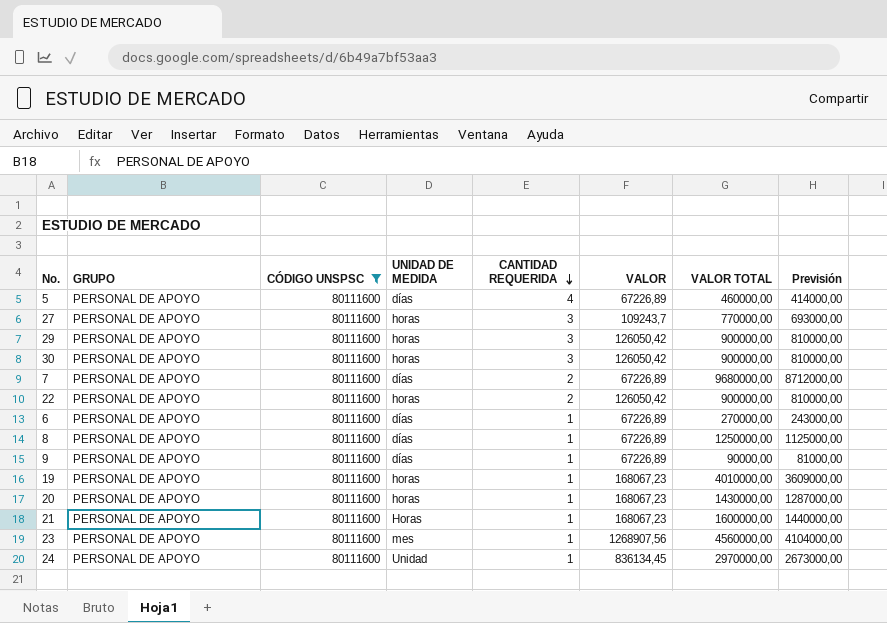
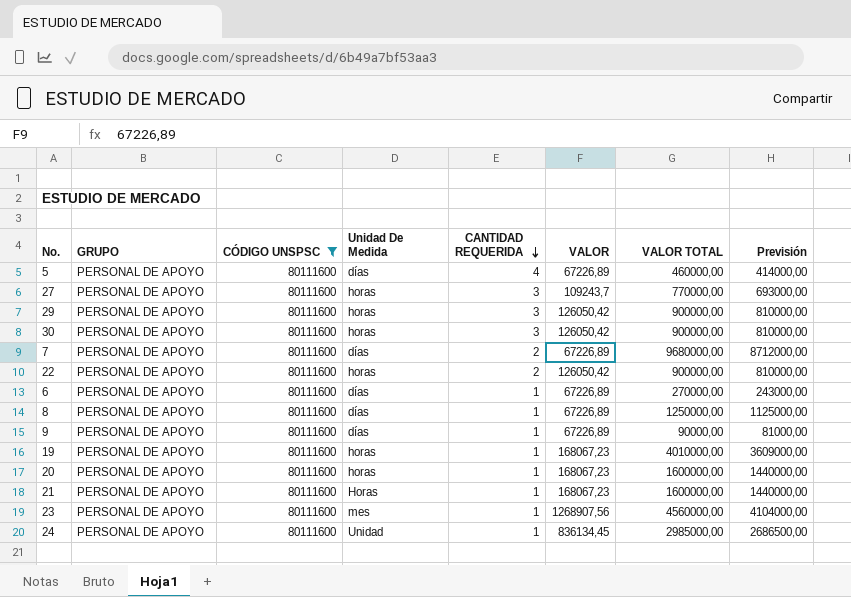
column name: UNIDAD DE MEDIDA -> Unidad De Medida
20 | VALOR TOTAL: 1430000,00 -> 1600000,00
20 | Previsión: 1287000,00 -> 1440000,00
24 | VALOR TOTAL: 2970000,00 -> 2985000,00
24 | Previsión: 2673000,00 -> 2686500,00

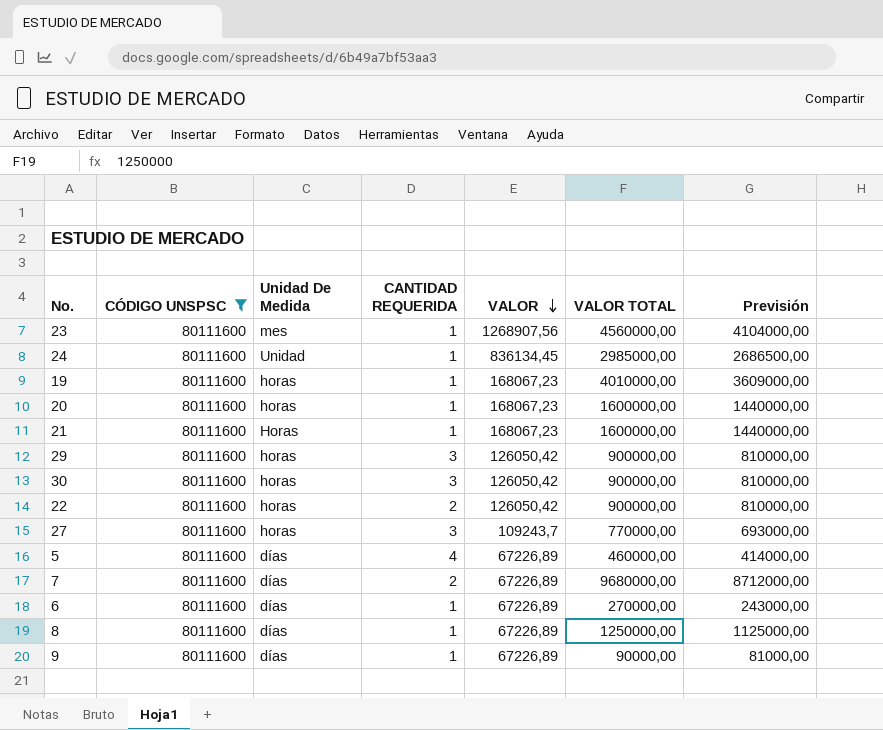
row order: CANTIDAD REQUERIDA descending -> VALOR descending
column GRUPO | position: 2 -> none

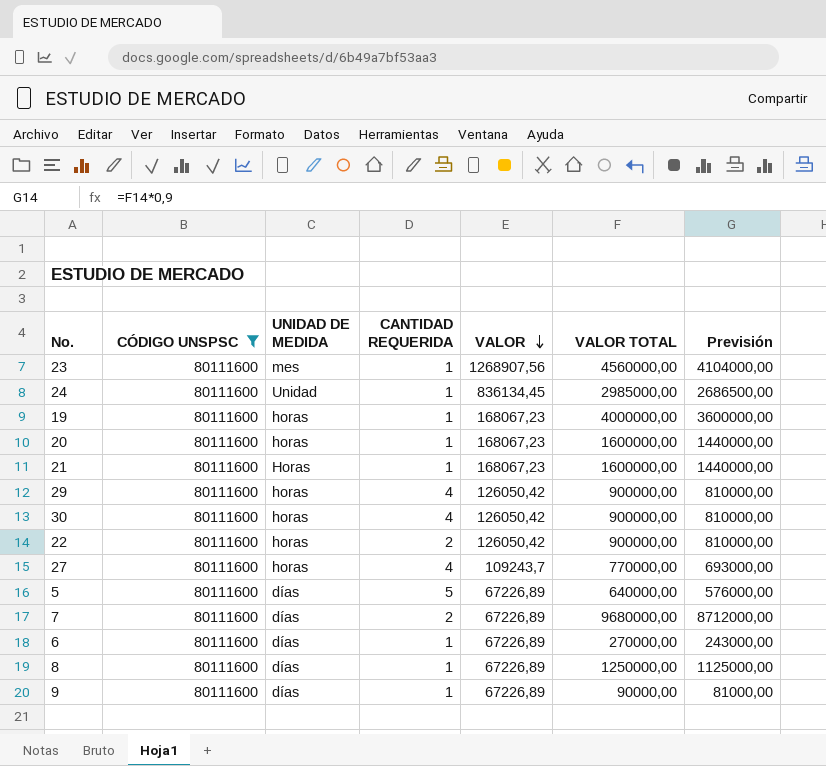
column name: Unidad De Medida -> UNIDAD DE MEDIDA
19 | VALOR TOTAL: 4010000,00 -> 4000000,00
19 | Previsión: 3609000,00 -> 3600000,00
29 | CANTIDAD REQUERIDA: 3 -> 4
30 | CANTIDAD REQUERIDA: 3 -> 4
27 | CANTIDAD REQUERIDA: 3 -> 4
5 | CANTIDAD REQUERIDA: 4 -> 5
5 | VALOR TOTAL: 460000,00 -> 640000,00
5 | Previsión: 414000,00 -> 576000,00

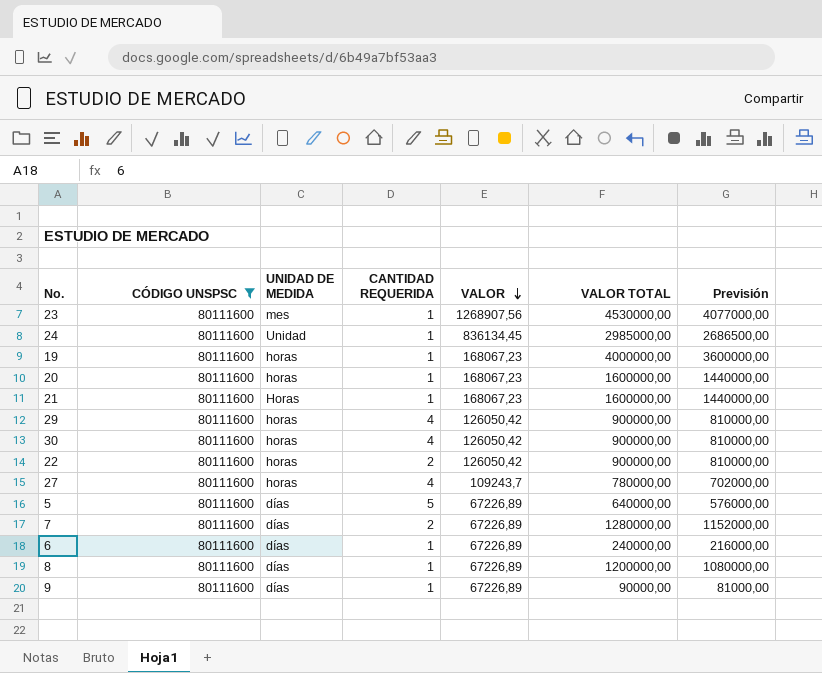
23 | VALOR TOTAL: 4560000,00 -> 4530000,00
23 | Previsión: 4104000,00 -> 4077000,00
27 | VALOR TOTAL: 770000,00 -> 780000,00
27 | Previsión: 693000,00 -> 702000,00
7 | VALOR TOTAL: 9680000,00 -> 1280000,00
7 | Previsión: 8712000,00 -> 1152000,00
6 | VALOR TOTAL: 270000,00 -> 240000,00
6 | Previsión: 243000,00 -> 216000,00
8 | VALOR TOTAL: 1250000,00 -> 1200000,00
8 | Previsión: 1125000,00 -> 1080000,00

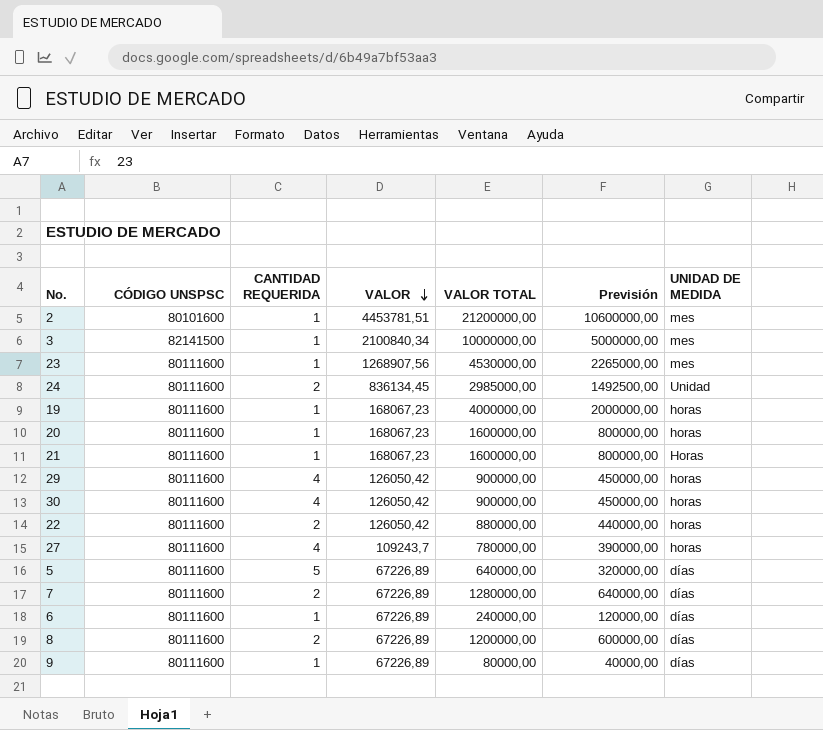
filter: CÓDIGO UNSPSC = 80111600 -> none
column Previsión | formula: [VALOR TOTAL] * 0,9 -> [VALOR TOTAL] * 0,5
column UNIDAD DE MEDIDA | position: 3 -> 7
24 | CANTIDAD REQUERIDA: 1 -> 2
22 | VALOR TOTAL: 900000,00 -> 880000,00
8 | CANTIDAD REQUERIDA: 1 -> 2
9 | VALOR TOTAL: 90000,00 -> 80000,00

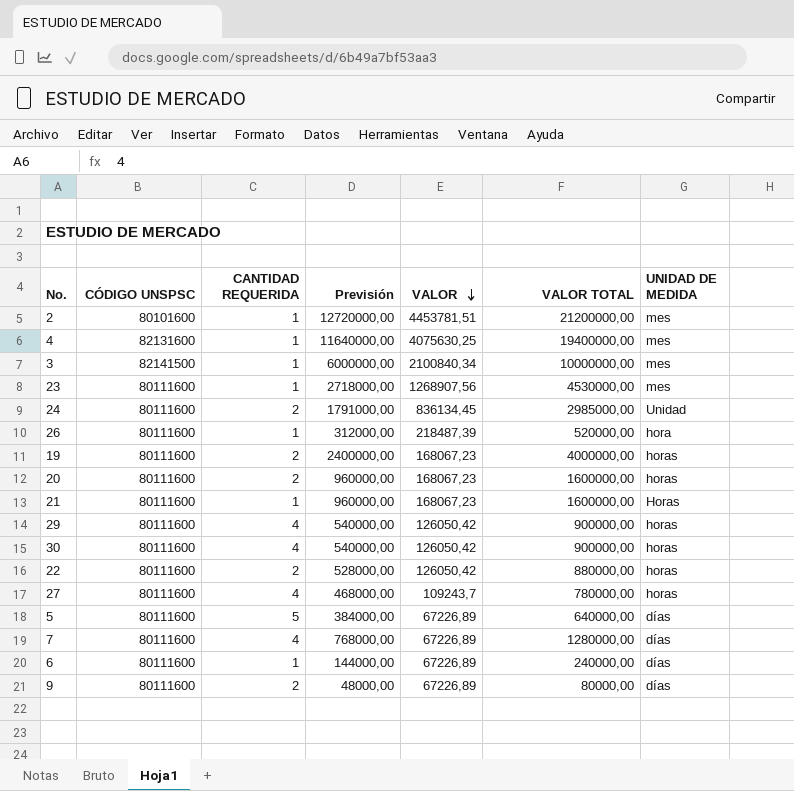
column Previsión | formula: [VALOR TOTAL] * 0,5 -> [VALOR TOTAL] * 0,6
column Previsión | position: 6 -> 4
row 8: 80111600 | 2 | 67226,89 | 1200000,00 | 600000,00 | días -> none
row 4: none -> 82131600 | 1 | 11640000,00 | 4075630,25 | 19400000,00 | mes
row 26: none -> 80111600 | 1 | 312000,00 | 218487,39 | 520000,00 | hora
19 | CANTIDAD REQUERIDA: 1 -> 2
20 | CANTIDAD REQUERIDA: 1 -> 2
7 | CANTIDAD REQUERIDA: 2 -> 4
9 | CANTIDAD REQUERIDA: 1 -> 2

